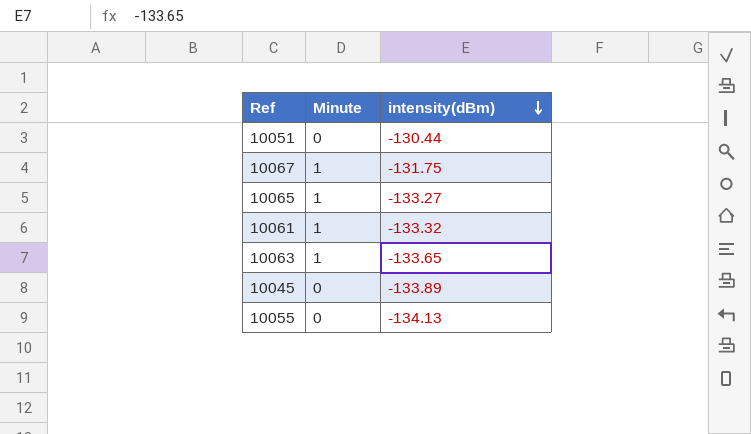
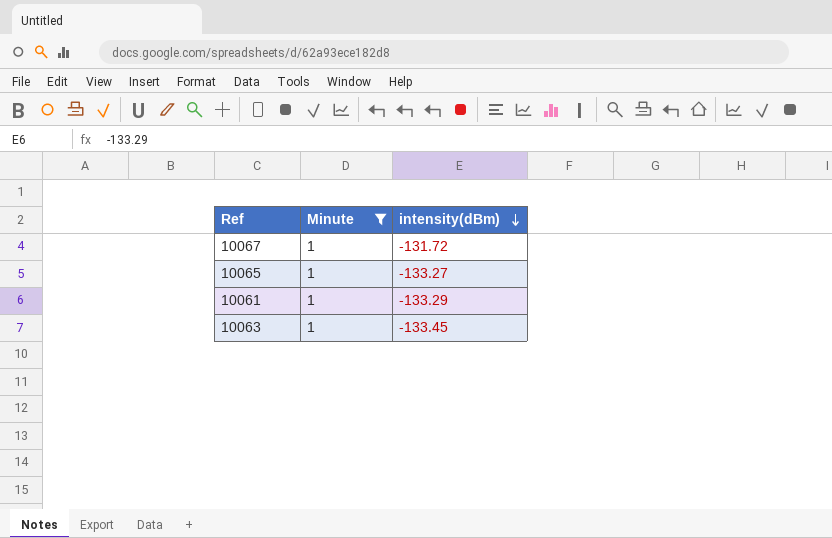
filter: none -> Minute = 1
10067 | intensity(dBm): -131.75 -> -131.72
10061 | intensity(dBm): -133.32 -> -133.29
10063 | intensity(dBm): -133.65 -> -133.45

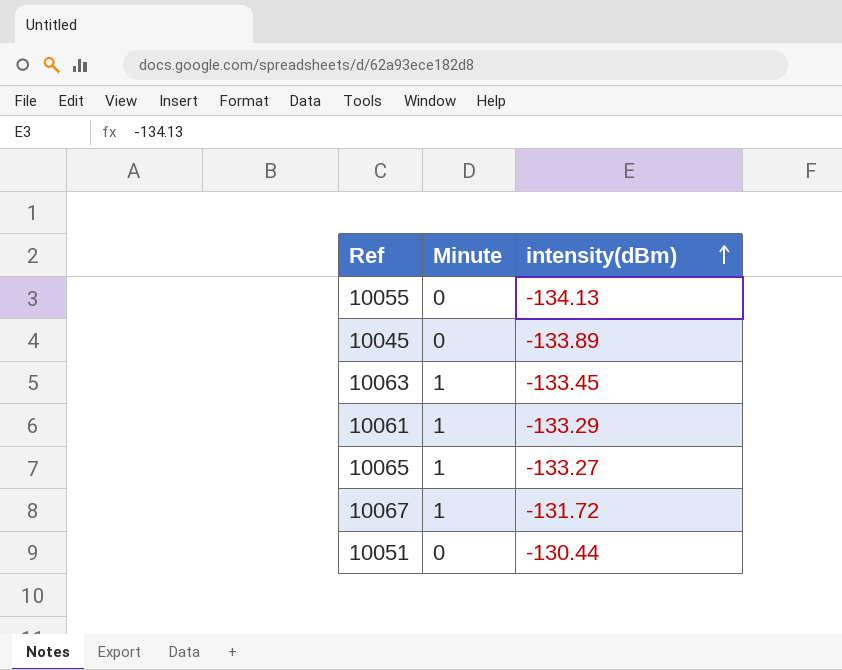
filter: Minute = 1 -> none
row order: intensity(dBm) descending -> intensity(dBm) ascending

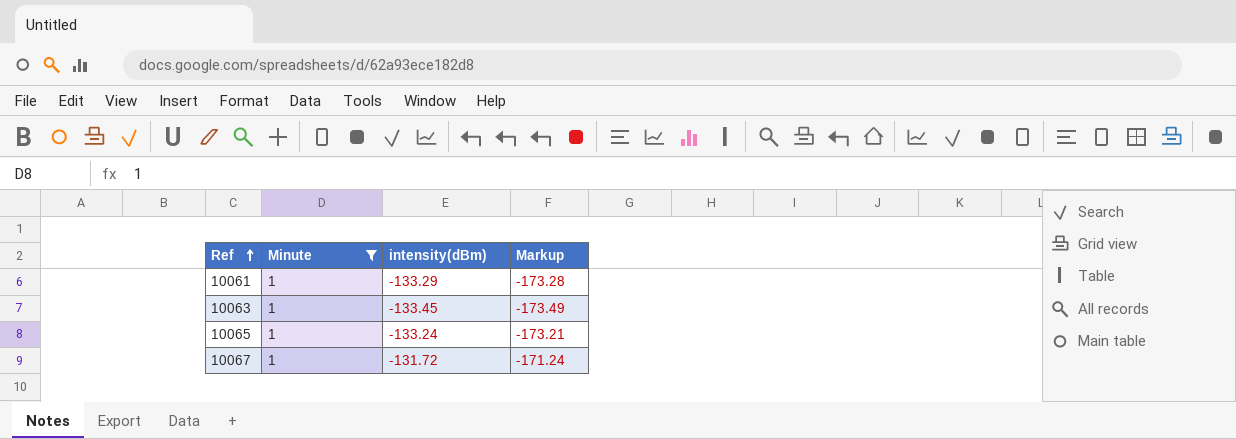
filter: none -> Minute = 1
row order: intensity(dBm) ascending -> Ref ascending
column Markup | formula: none -> [intensity(dBm)] * 1.3
10065 | intensity(dBm): -133.27 -> -133.24

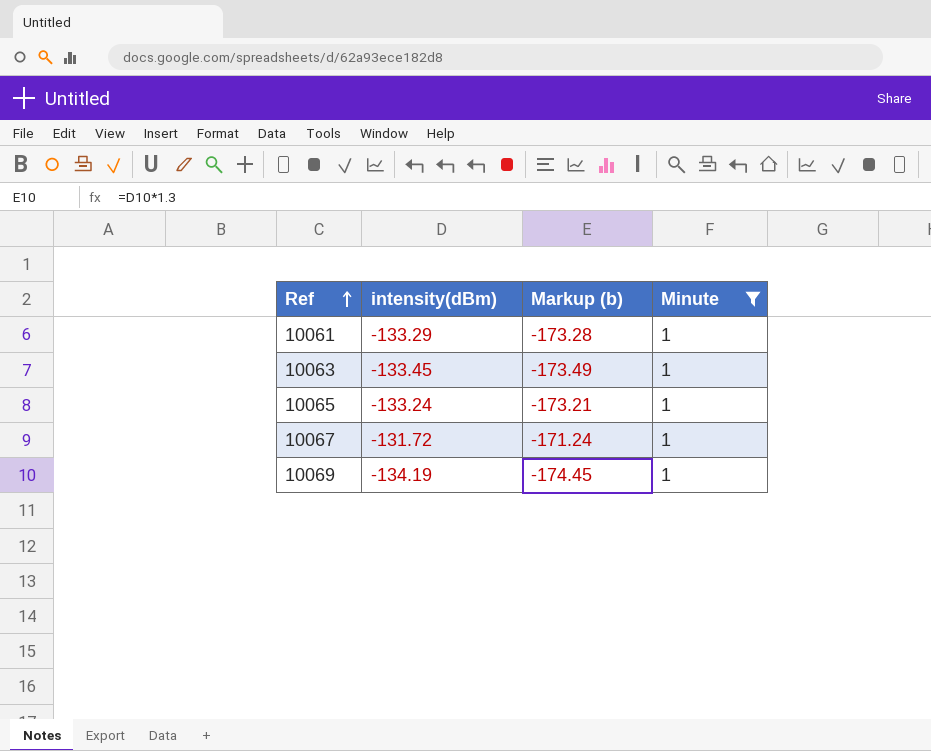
column name: Markup -> Markup (b)
column Minute | position: 2 -> 4
row 10069: none -> -134.19 | -174.45 | 1

